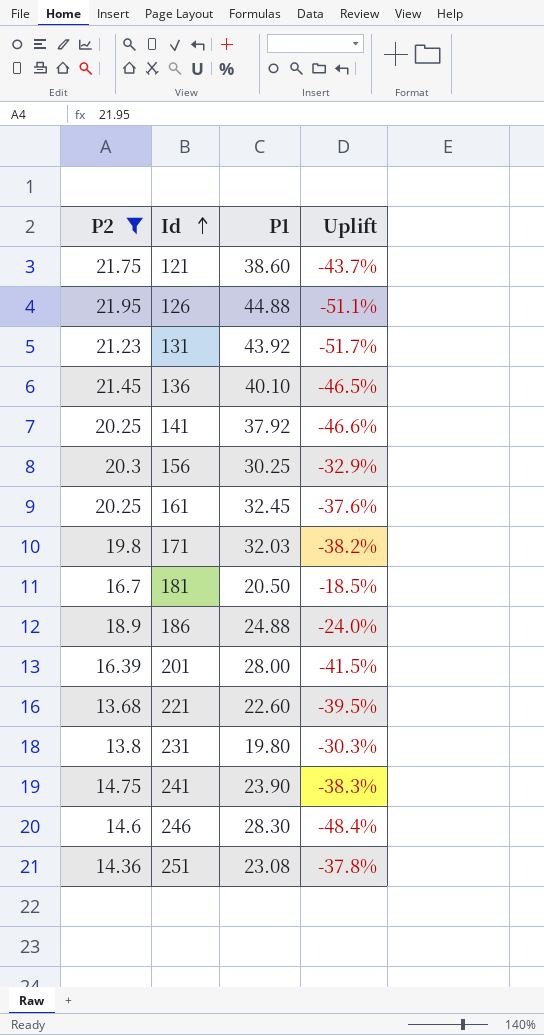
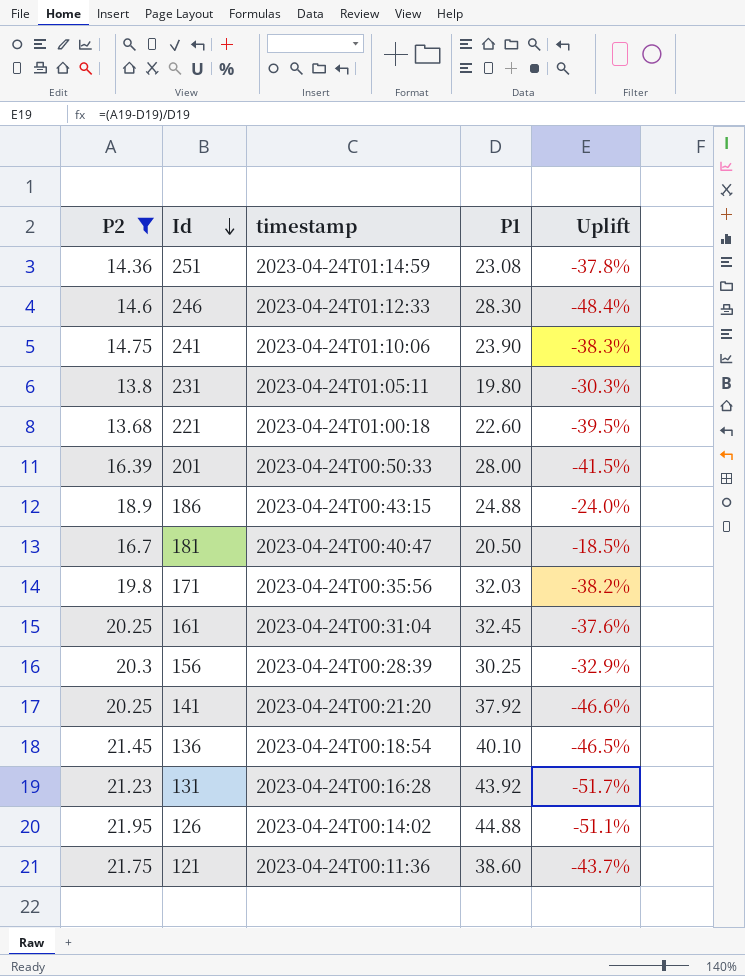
row order: Id ascending -> Id descending
column timestamp | position: none -> 3

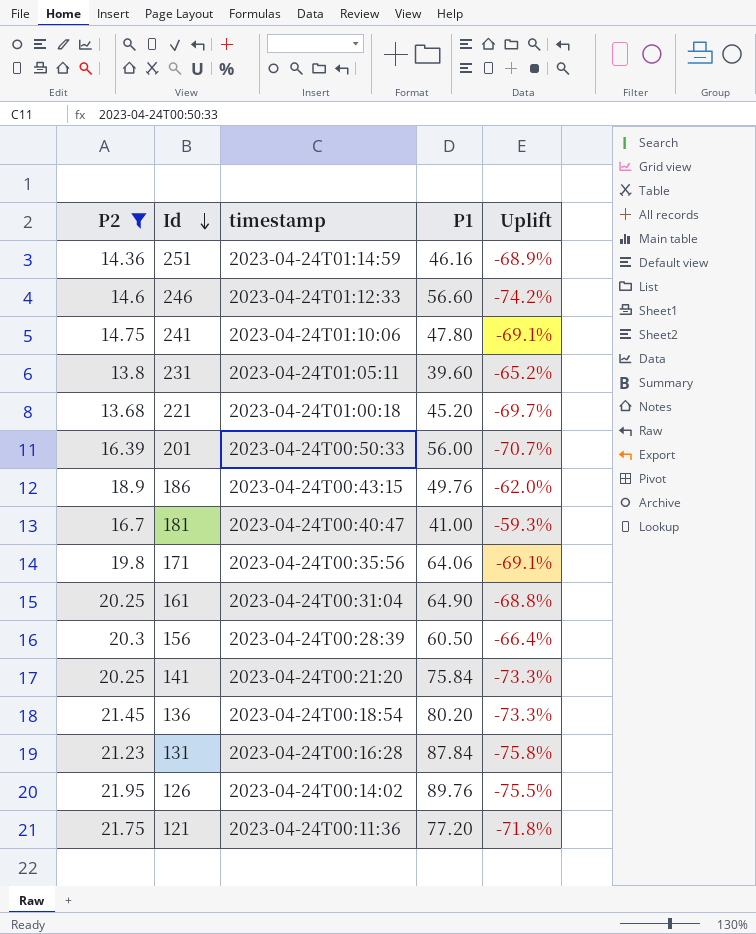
251 | P1: 23.08 -> 46.16
251 | Uplift: -37.8% -> -68.9%
246 | P1: 28.30 -> 56.60
246 | Uplift: -48.4% -> -74.2%
241 | P1: 23.90 -> 47.80
241 | Uplift: -38.3% -> -69.1%
231 | P1: 19.80 -> 39.60
231 | Uplift: -30.3% -> -65.2%
221 | P1: 22.60 -> 45.20
221 | Uplift: -39.5% -> -69.7%
201 | P1: 28.00 -> 56.00
201 | Uplift: -41.5% -> -70.7%
186 | P1: 24.88 -> 49.76
186 | Uplift: -24.0% -> -62.0%
181 | P1: 20.50 -> 41.00
181 | Uplift: -18.5% -> -59.3%
171 | P1: 32.03 -> 64.06
171 | Uplift: -38.2% -> -69.1%
161 | P1: 32.45 -> 64.90
161 | Uplift: -37.6% -> -68.8%
156 | P1: 30.25 -> 60.50
156 | Uplift: -32.9% -> -66.4%
141 | P1: 37.92 -> 75.84
141 | Uplift: -46.6% -> -73.3%
136 | P1: 40.10 -> 80.20
136 | Uplift: -46.5% -> -73.3%
131 | P1: 43.92 -> 87.84
131 | Uplift: -51.7% -> -75.8%
126 | P1: 44.88 -> 89.76
126 | Uplift: -51.1% -> -75.5%
121 | P1: 38.60 -> 77.20
121 | Uplift: -43.7% -> -71.8%

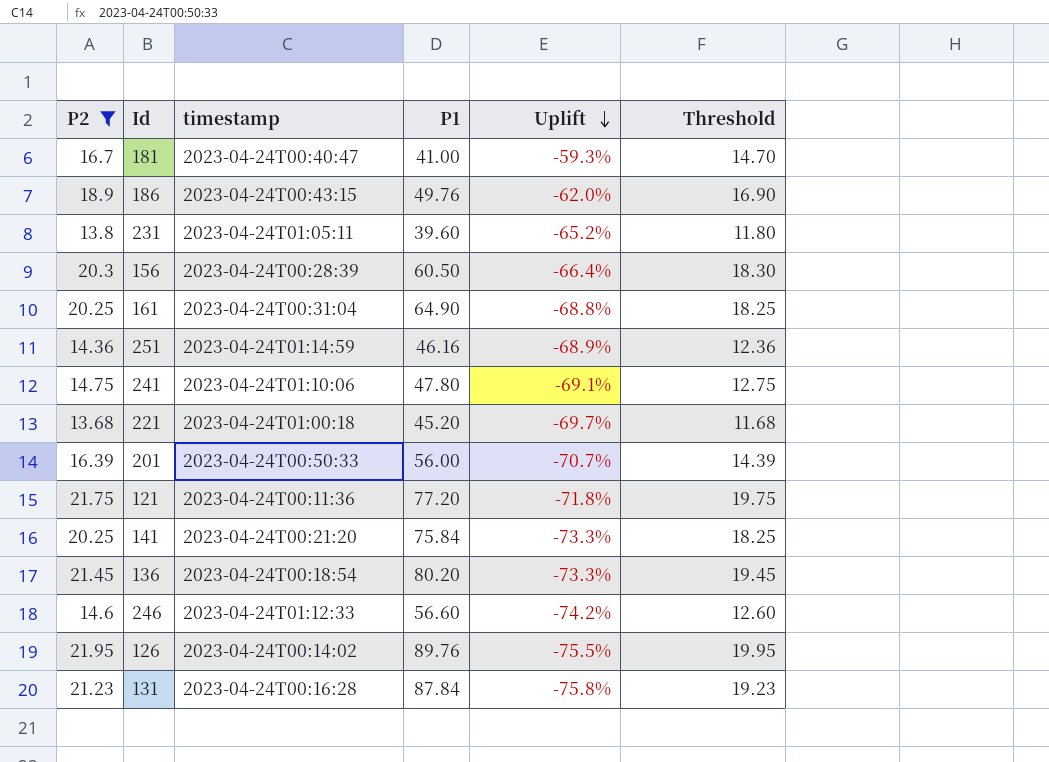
row order: Id descending -> Uplift descending
column Threshold | formula: none -> [P2] - 2
row 171: 19.8 | 2023-04-24T00:35:56 | 64.06 | -69.1% -> none

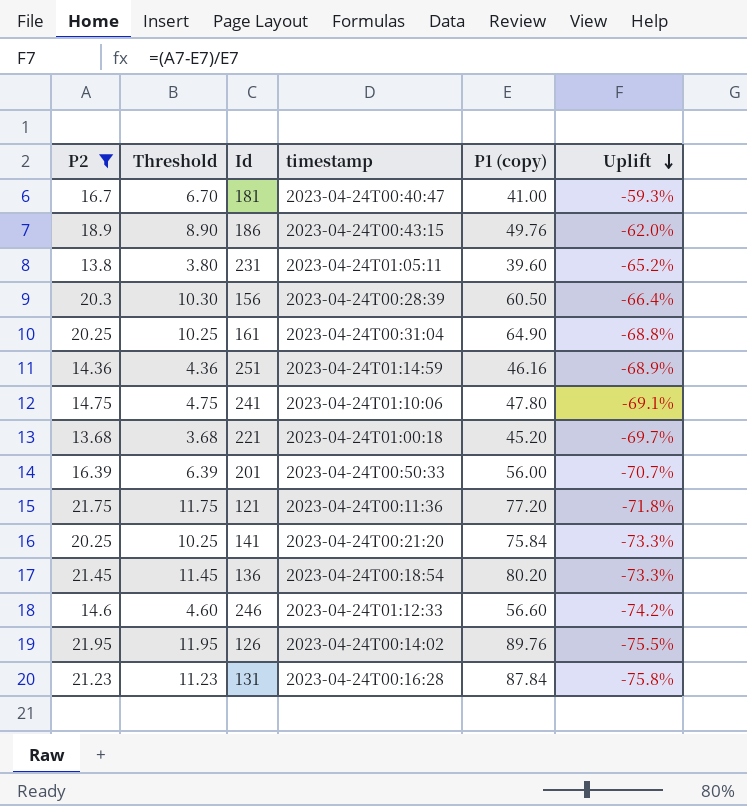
column Threshold | formula: [P2] - 2 -> [P2] - 10
column Threshold | position: 6 -> 2
column name: P1 -> P1 (copy)

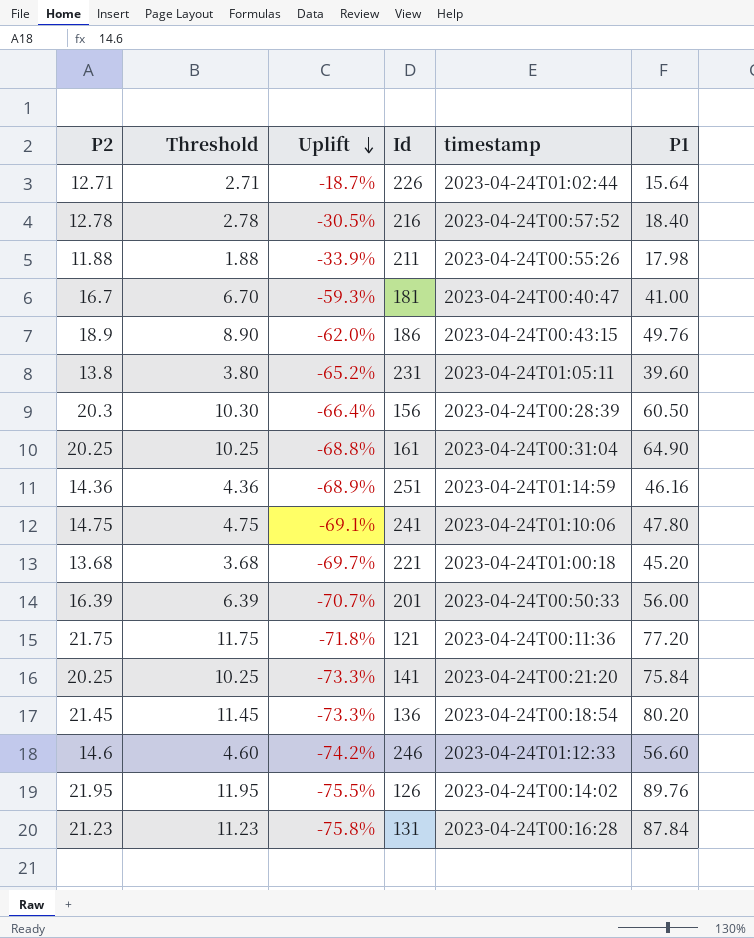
filter: P2 >= 13.68 -> none
column Uplift | position: 6 -> 3
column name: P1 (copy) -> P1

